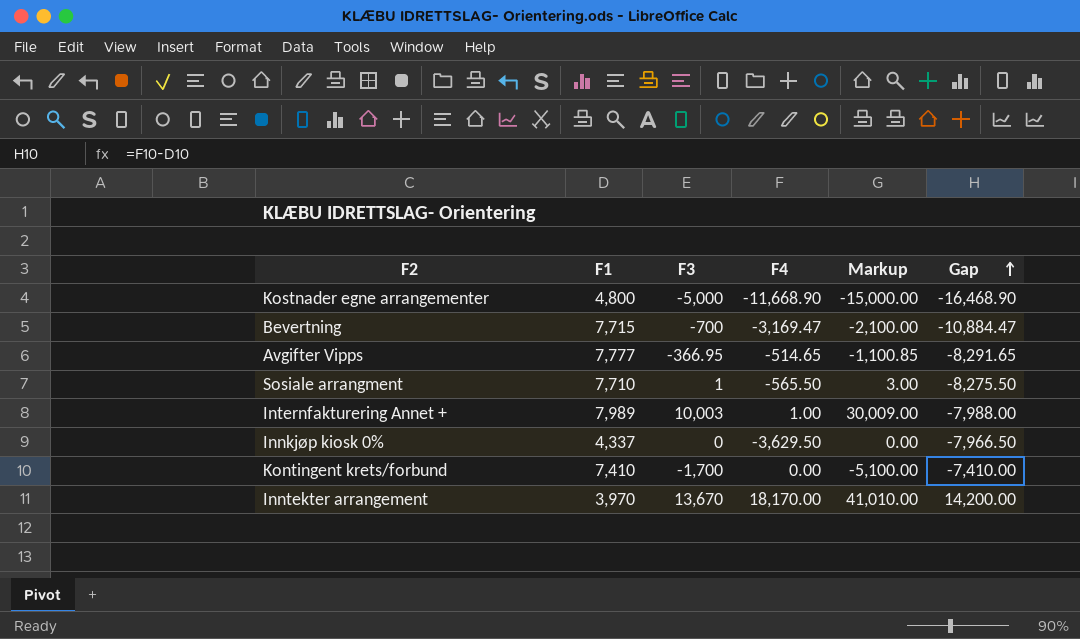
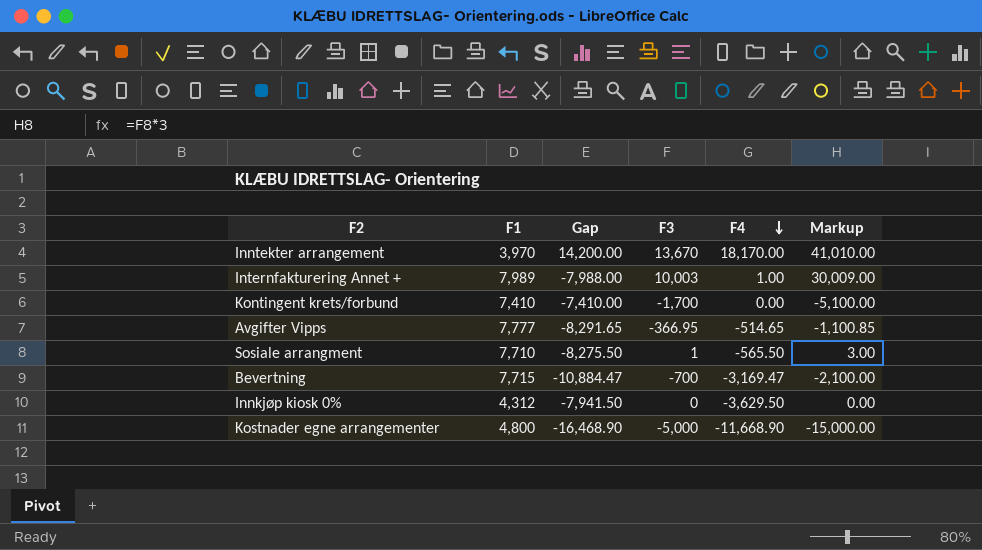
row order: Gap ascending -> F4 descending
column Gap | position: 6 -> 3
Innkjøp kiosk 0% | F1: 4,337 -> 4,312
Innkjøp kiosk 0% | Gap: -7,966.50 -> -7,941.50

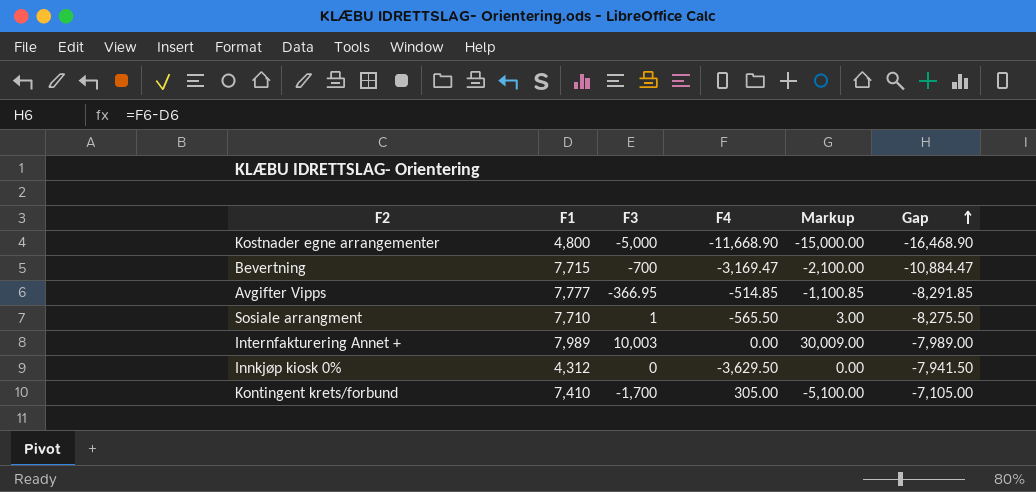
row order: F4 descending -> Gap ascending
column Gap | position: 3 -> 6
row Inntekter arrangement: 3,970 | 14,200.00 | 13,670 | 18,170.00 | 41,010.00 -> none
Avgifter Vipps | F4: -514.65 -> -514.85
Avgifter Vipps | Gap: -8,291.65 -> -8,291.85
Internfakturering Annet + | F4: 1.00 -> 0.00
Internfakturering Annet + | Gap: -7,988.00 -> -7,989.00
Kontingent krets/forbund | F4: 0.00 -> 305.00
Kontingent krets/forbund | Gap: -7,410.00 -> -7,105.00

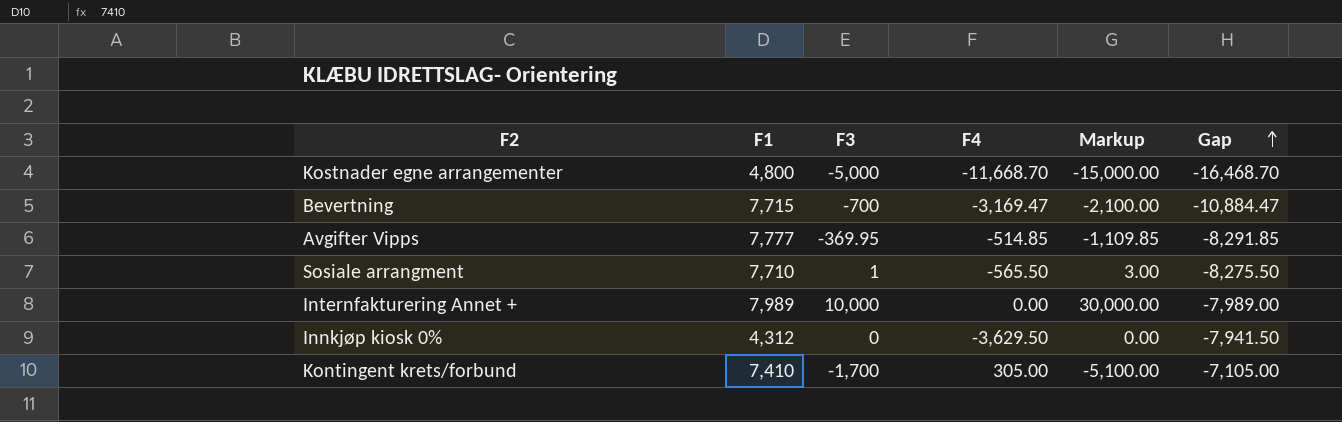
Kostnader egne arrangementer | F4: -11,668.90 -> -11,668.70
Kostnader egne arrangementer | Gap: -16,468.90 -> -16,468.70
Avgifter Vipps | F3: -366.95 -> -369.95
Avgifter Vipps | Markup: -1,100.85 -> -1,109.85
Internfakturering Annet + | F3: 10,003 -> 10,000
Internfakturering Annet + | Markup: 30,009.00 -> 30,000.00

